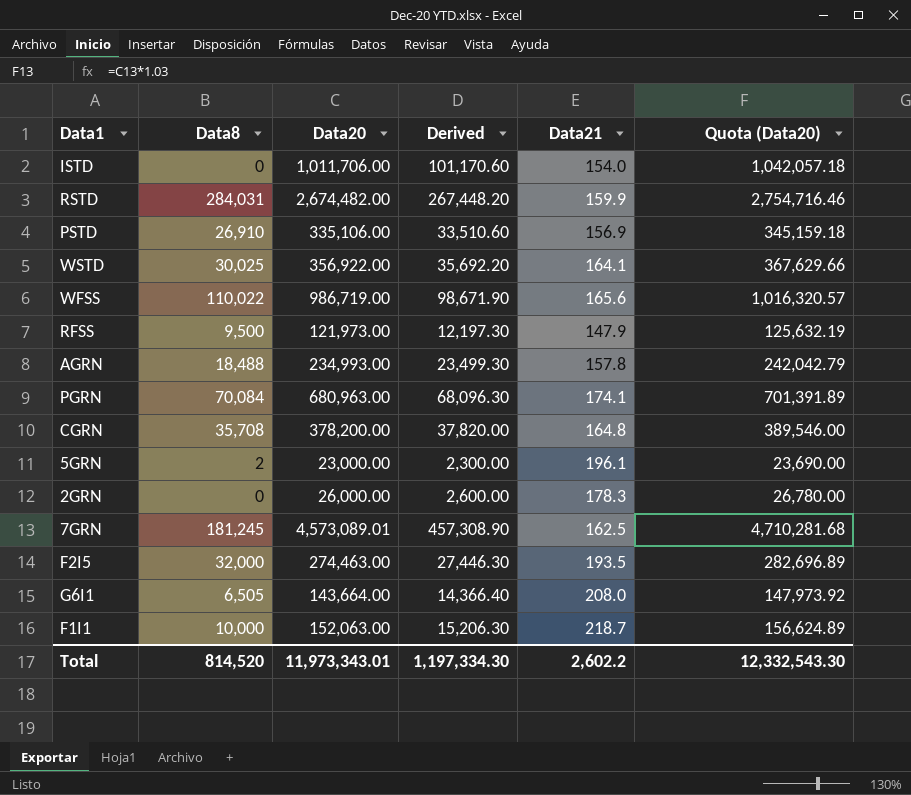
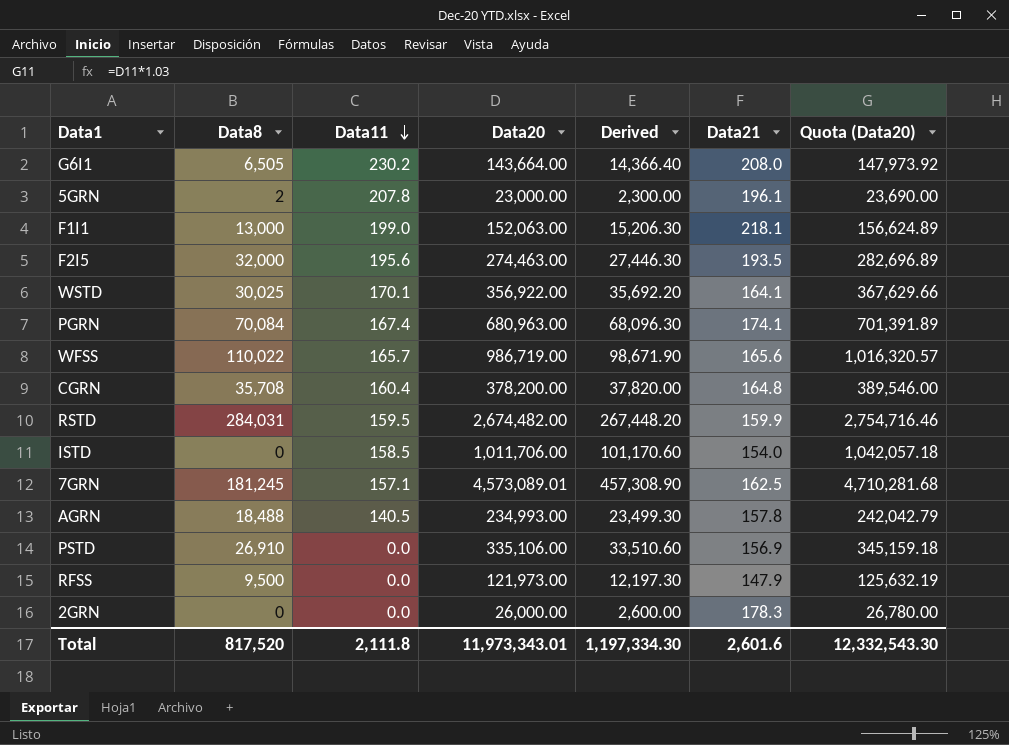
row order: none -> Data11 descending
column Data11 | position: none -> 3
F1I1 | Data8: 10,000 -> 13,000
F1I1 | Data21: 218.7 -> 218.1
Total | Data8: 814,520 -> 817,520
Total | Data21: 2,602.2 -> 2,601.6

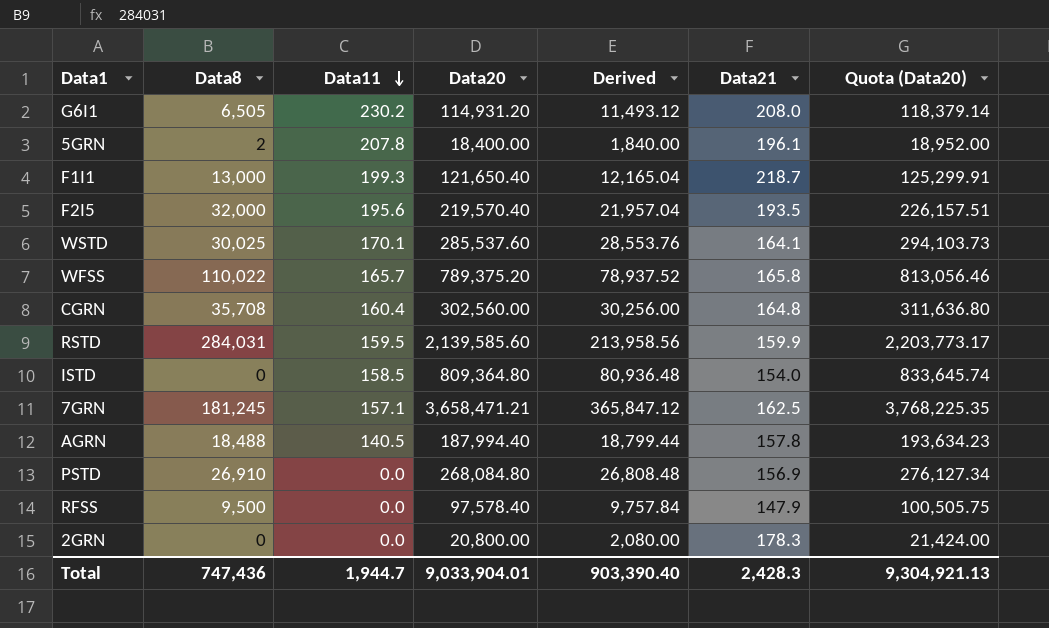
row PGRN: 70,084 | 167.4 | 680,963.00 | 68,096.30 | 174.1 | 701,391.89 -> none
G6I1 | Data20: 143,664.00 -> 114,931.20
G6I1 | Derived: 14,366.40 -> 11,493.12
G6I1 | Quota (Data20): 147,973.92 -> 118,379.14
5GRN | Data20: 23,000.00 -> 18,400.00
5GRN | Derived: 2,300.00 -> 1,840.00
5GRN | Quota (Data20): 23,690.00 -> 18,952.00
F1I1 | Data11: 199.0 -> 199.3
F1I1 | Data20: 152,063.00 -> 121,650.40
F1I1 | Derived: 15,206.30 -> 12,165.04
F1I1 | Data21: 218.1 -> 218.7
F1I1 | Quota (Data20): 156,624.89 -> 125,299.91
F2I5 | Data20: 274,463.00 -> 219,570.40
F2I5 | Derived: 27,446.30 -> 21,957.04
F2I5 | Quota (Data20): 282,696.89 -> 226,157.51
WSTD | Data20: 356,922.00 -> 285,537.60
WSTD | Derived: 35,692.20 -> 28,553.76
WSTD | Quota (Data20): 367,629.66 -> 294,103.73
WFSS | Data20: 986,719.00 -> 789,375.20
WFSS | Derived: 98,671.90 -> 78,937.52
WFSS | Data21: 165.6 -> 165.8
WFSS | Quota (Data20): 1,016,320.57 -> 813,056.46
CGRN | Data20: 378,200.00 -> 302,560.00
CGRN | Derived: 37,820.00 -> 30,256.00
CGRN | Quota (Data20): 389,546.00 -> 311,636.80
RSTD | Data20: 2,674,482.00 -> 2,139,585.60
RSTD | Derived: 267,448.20 -> 213,958.56
RSTD | Quota (Data20): 2,754,716.46 -> 2,203,773.17
ISTD | Data20: 1,011,706.00 -> 809,364.80
ISTD | Derived: 101,170.60 -> 80,936.48
ISTD | Quota (Data20): 1,042,057.18 -> 833,645.74
7GRN | Data20: 4,573,089.01 -> 3,658,471.21
7GRN | Derived: 457,308.90 -> 365,847.12
7GRN | Quota (Data20): 4,710,281.68 -> 3,768,225.35
AGRN | Data20: 234,993.00 -> 187,994.40
AGRN | Derived: 23,499.30 -> 18,799.44
AGRN | Quota (Data20): 242,042.79 -> 193,634.23
PSTD | Data20: 335,106.00 -> 268,084.80
PSTD | Derived: 33,510.60 -> 26,808.48
PSTD | Quota (Data20): 345,159.18 -> 276,127.34
RFSS | Data20: 121,973.00 -> 97,578.40
RFSS | Derived: 12,197.30 -> 9,757.84
RFSS | Quota (Data20): 125,632.19 -> 100,505.75
2GRN | Data20: 26,000.00 -> 20,800.00
2GRN | Derived: 2,600.00 -> 2,080.00
2GRN | Quota (Data20): 26,780.00 -> 21,424.00
Total | Data8: 817,520 -> 747,436
Total | Data11: 2,111.8 -> 1,944.7
Total | Data20: 11,973,343.01 -> 9,033,904.01
Total | Derived: 1,197,334.30 -> 903,390.40
Total | Data21: 2,601.6 -> 2,428.3
Total | Quota (Data20): 12,332,543.30 -> 9,304,921.13

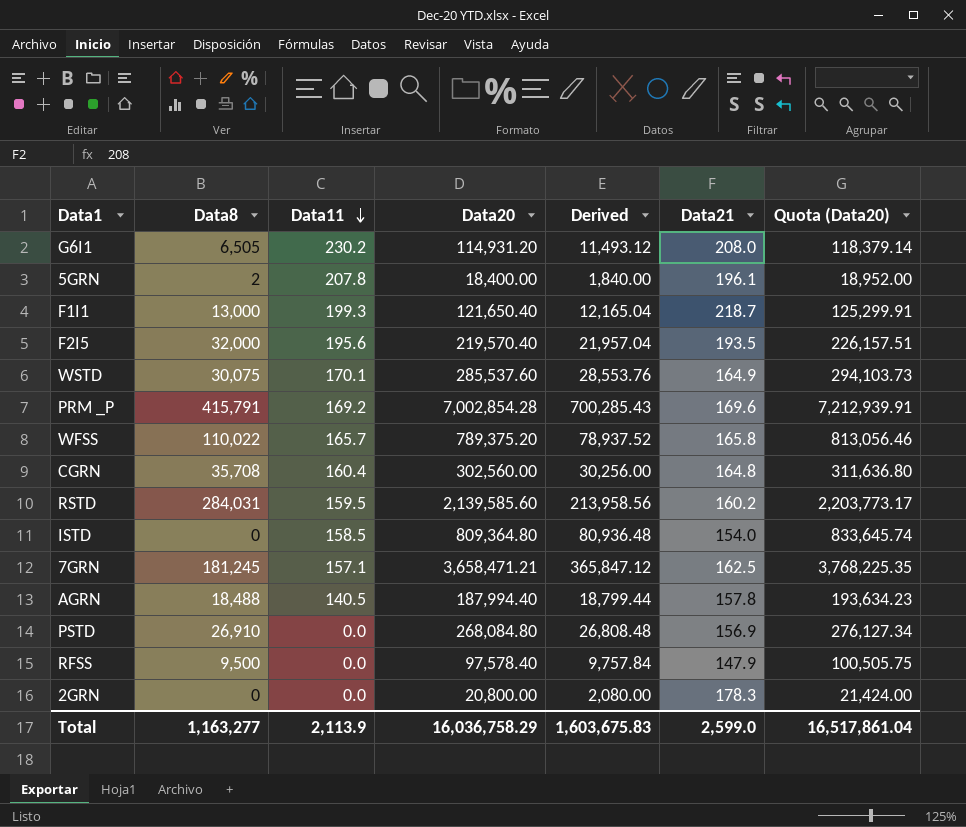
WSTD | Data8: 30,025 -> 30,075
WSTD | Data21: 164.1 -> 164.9
row PRM _P: none -> 415,791 | 169.2 | 7,002,854.28 | 700,285.43 | 169.6 | 7,212,939.91
RSTD | Data21: 159.9 -> 160.2
Total | Data8: 747,436 -> 1,163,277
Total | Data11: 1,944.7 -> 2,113.9
Total | Data20: 9,033,904.01 -> 16,036,758.29
Total | Derived: 903,390.40 -> 1,603,675.83
Total | Data21: 2,428.3 -> 2,599.0
Total | Quota (Data20): 9,304,921.13 -> 16,517,861.04

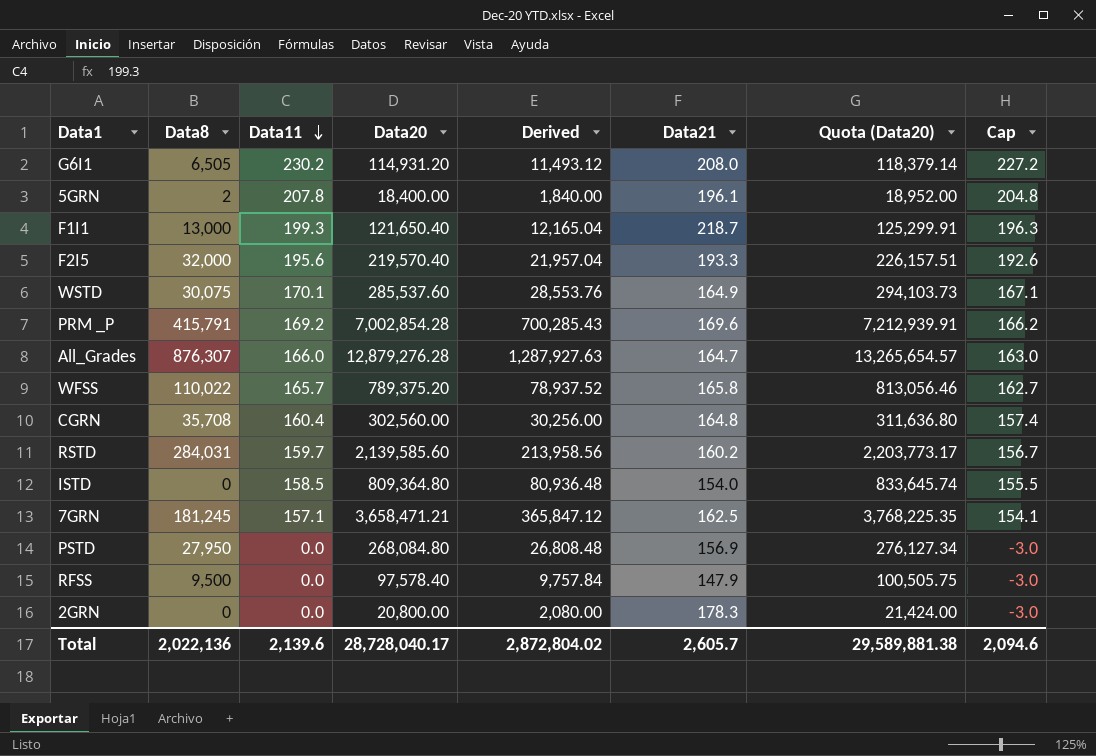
column Cap | formula: none -> [Data11] - 3
row AGRN: 18,488 | 140.5 | 187,994.40 | 18,799.44 | 157.8 | 193,634.23 -> none
F2I5 | Data21: 193.5 -> 193.3
row All_Grades: none -> 876,307 | 166.0 | 12,879,276.28 | 1,287,927.63 | 164.7 | 13,265,654.57 | 163.0
RSTD | Data11: 159.5 -> 159.7
PSTD | Data8: 26,910 -> 27,950
Total | Data8: 1,163,277 -> 2,022,136
Total | Data11: 2,113.9 -> 2,139.6
Total | Data20: 16,036,758.29 -> 28,728,040.17
Total | Derived: 1,603,675.83 -> 2,872,804.02
Total | Data21: 2,599.0 -> 2,605.7
Total | Quota (Data20): 16,517,861.04 -> 29,589,881.38

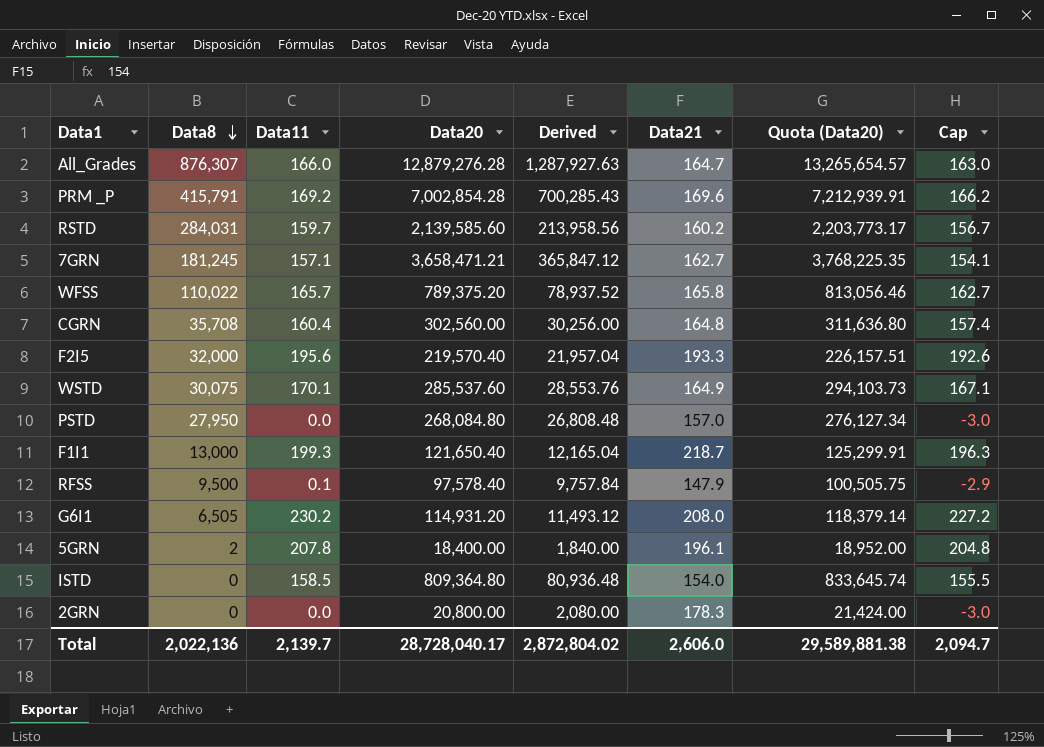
row order: Data11 descending -> Data8 descending
7GRN | Data21: 162.5 -> 162.7
PSTD | Data21: 156.9 -> 157.0
RFSS | Data11: 0.0 -> 0.1
RFSS | Cap: -3.0 -> -2.9
Total | Data11: 2,139.6 -> 2,139.7
Total | Data21: 2,605.7 -> 2,606.0
Total | Cap: 2,094.6 -> 2,094.7

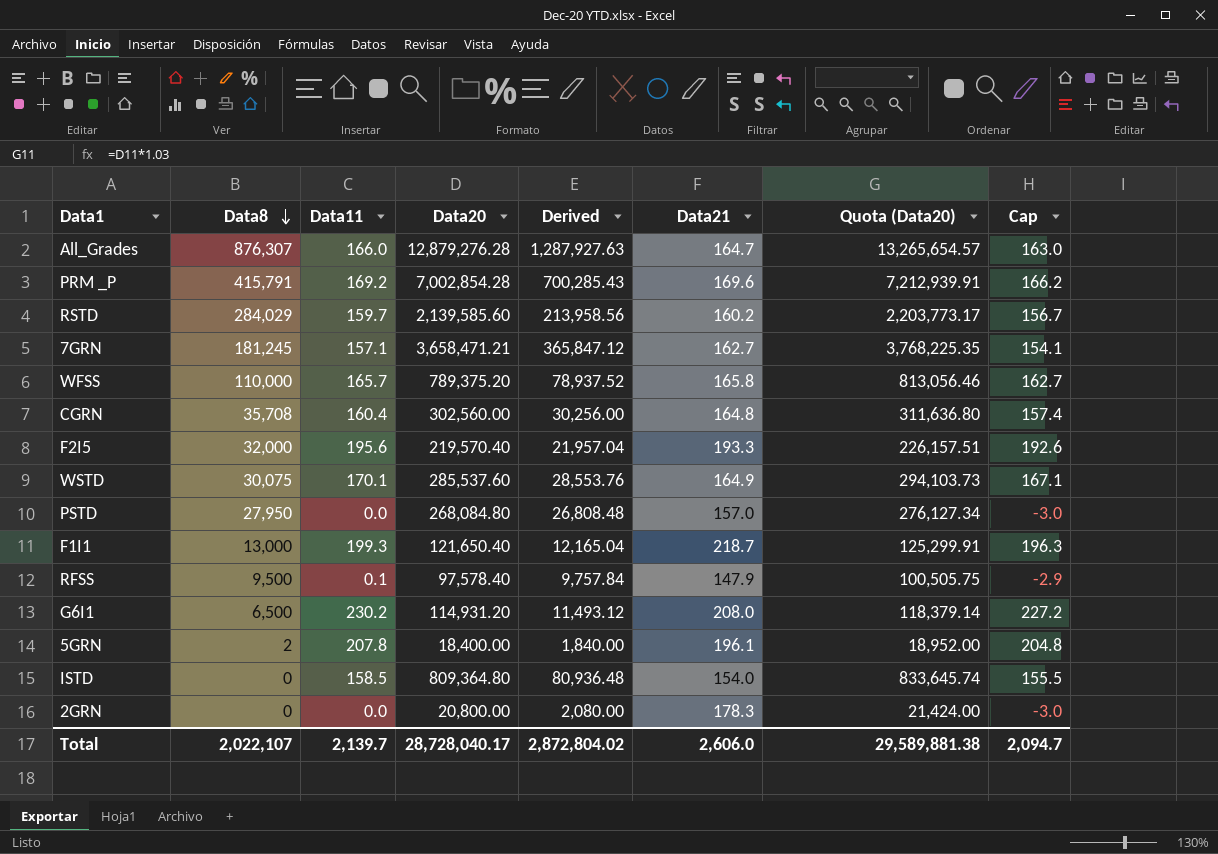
RSTD | Data8: 284,031 -> 284,029
WFSS | Data8: 110,022 -> 110,000
G6I1 | Data8: 6,505 -> 6,500
Total | Data8: 2,022,136 -> 2,022,107

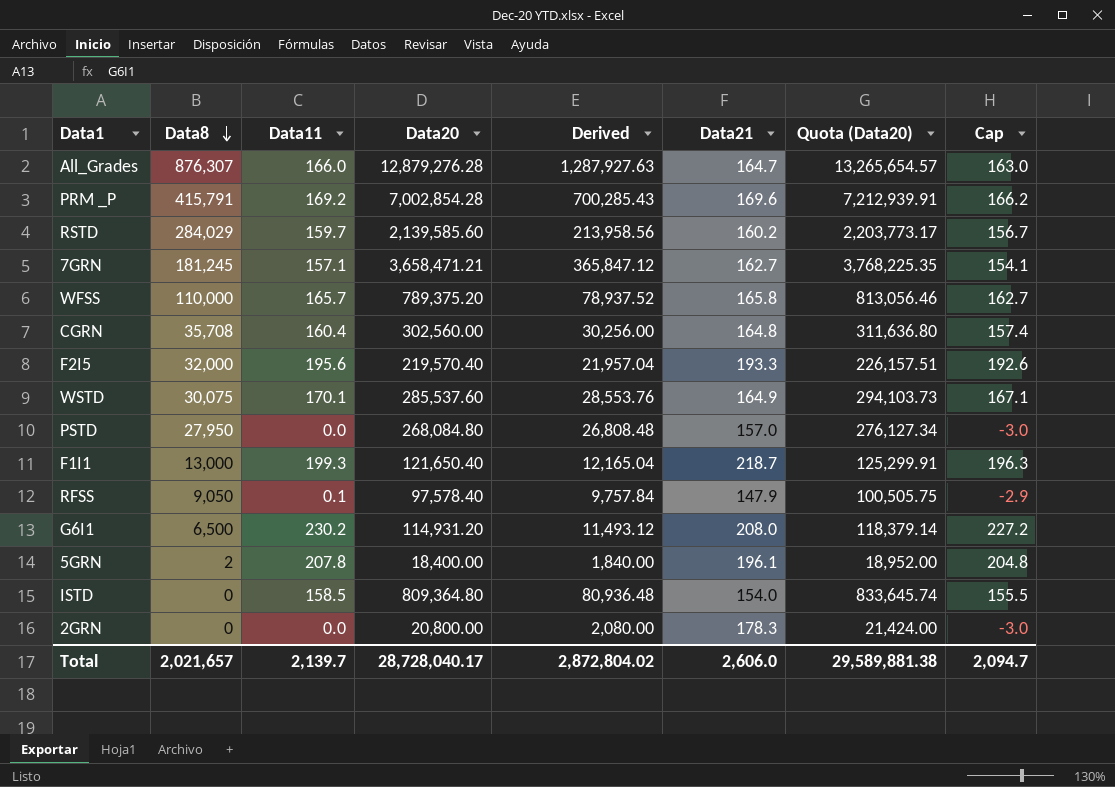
RFSS | Data8: 9,500 -> 9,050
Total | Data8: 2,022,107 -> 2,021,657

